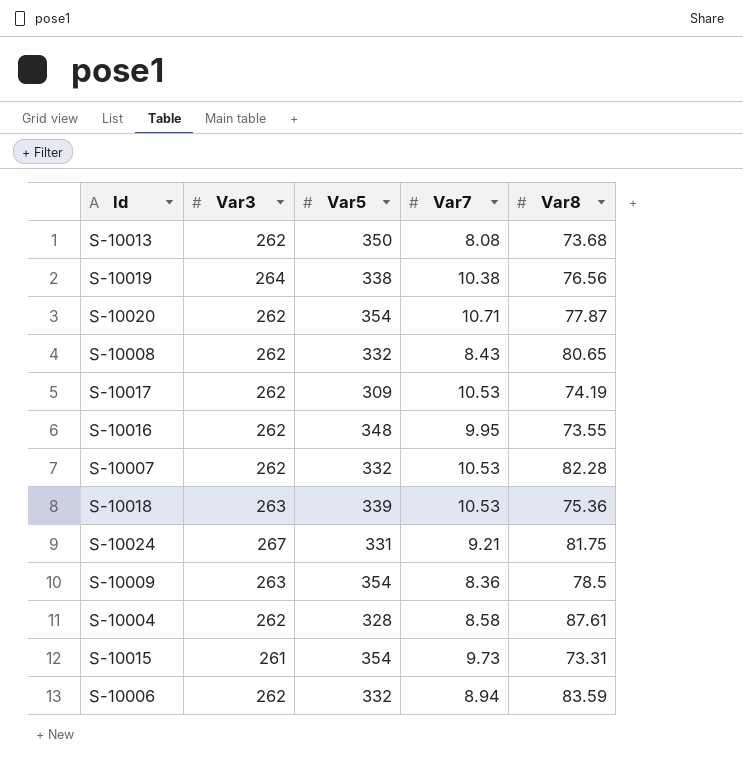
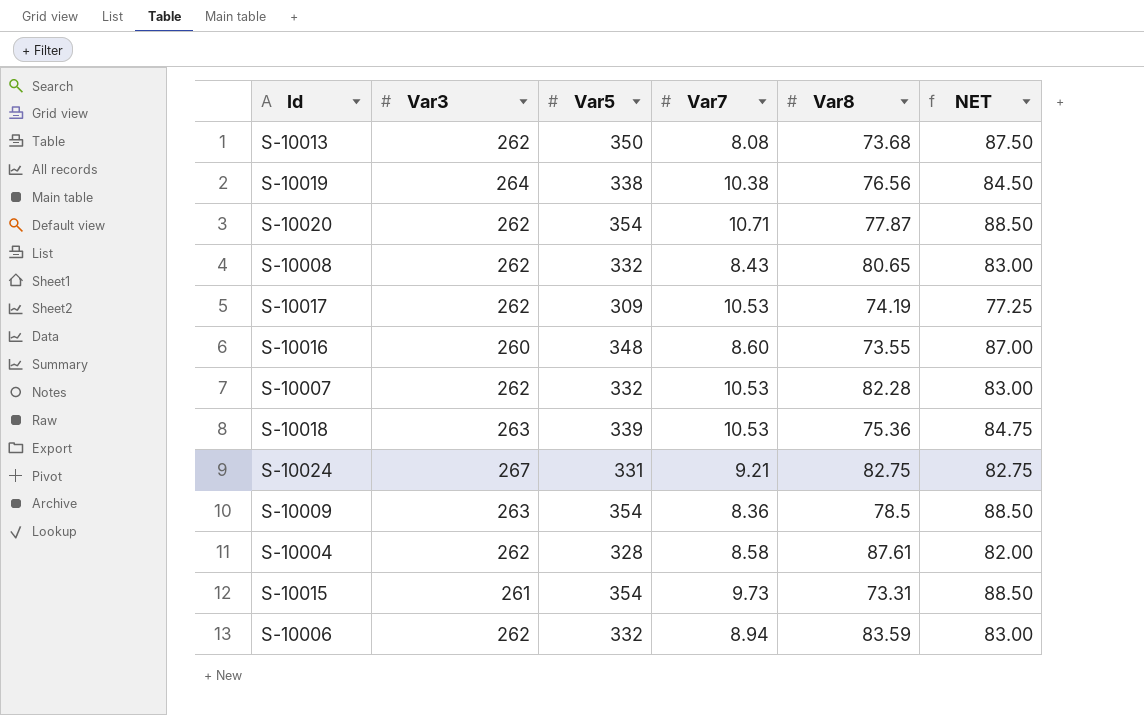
column NET | formula: none -> [Var5] * 0.25
S-10016 | Var3: 262 -> 260
S-10016 | Var7: 9.95 -> 8.60
S-10024 | Var8: 81.75 -> 82.75

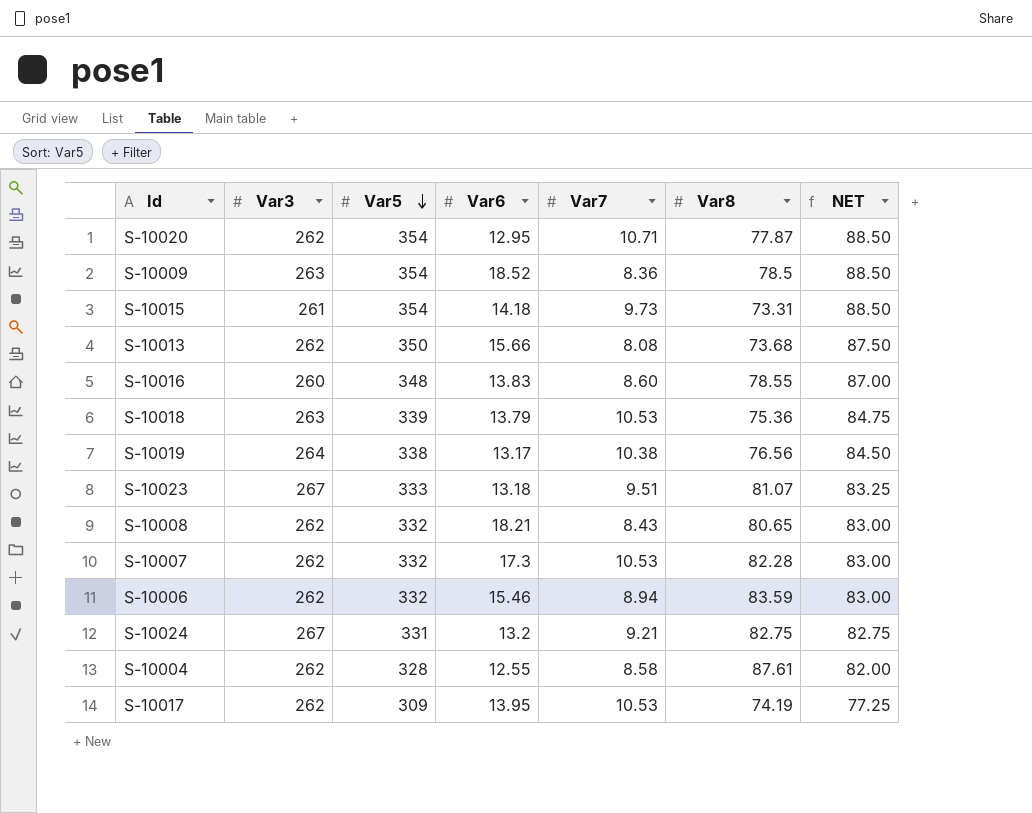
row order: none -> Var5 descending
column Var6 | position: none -> 4
S-10016 | Var8: 73.55 -> 78.55
row S-10023: none -> 267 | 333 | 13.18 | 9.51 | 81.07 | 83.25

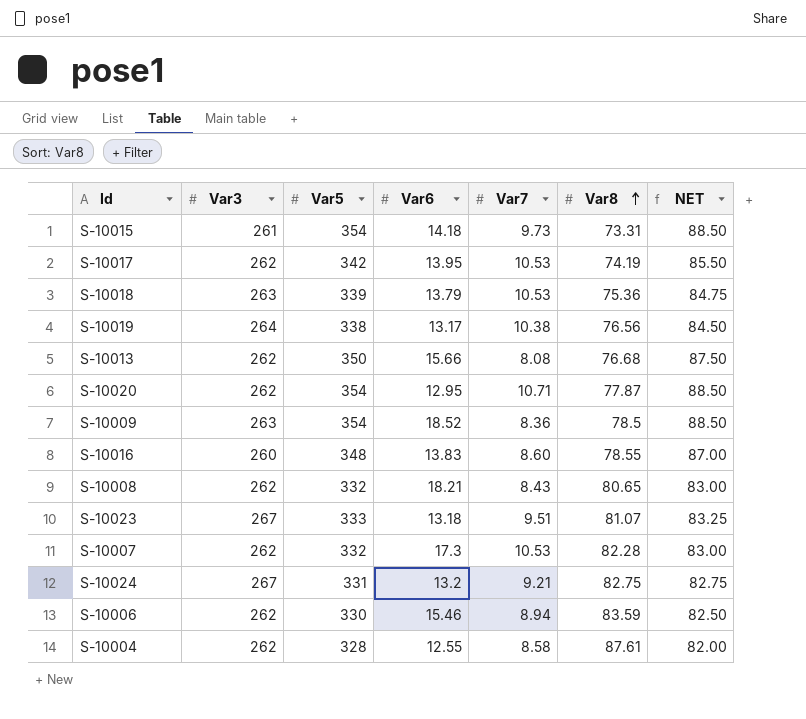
row order: Var5 descending -> Var8 ascending
S-10017 | Var5: 309 -> 342
S-10017 | NET: 77.25 -> 85.50
S-10013 | Var8: 73.68 -> 76.68
S-10006 | Var5: 332 -> 330
S-10006 | NET: 83.00 -> 82.50

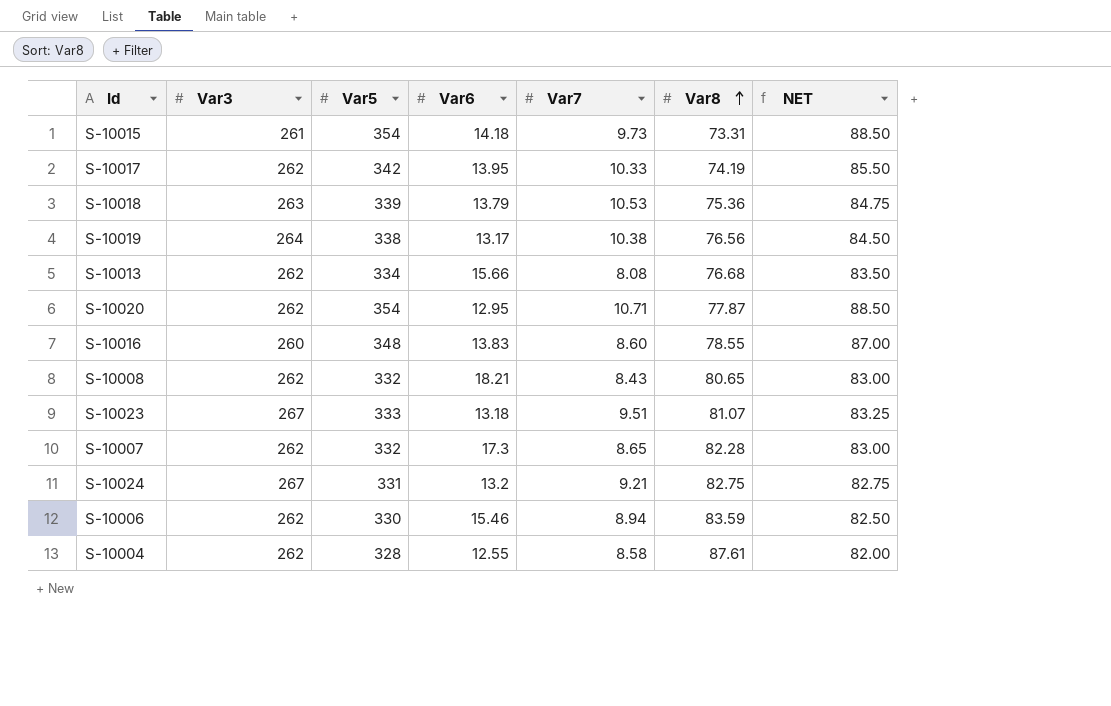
row S-10009: 263 | 354 | 18.52 | 8.36 | 78.5 | 88.50 -> none
S-10017 | Var7: 10.53 -> 10.33
S-10013 | Var5: 350 -> 334
S-10013 | NET: 87.50 -> 83.50
S-10007 | Var7: 10.53 -> 8.65

